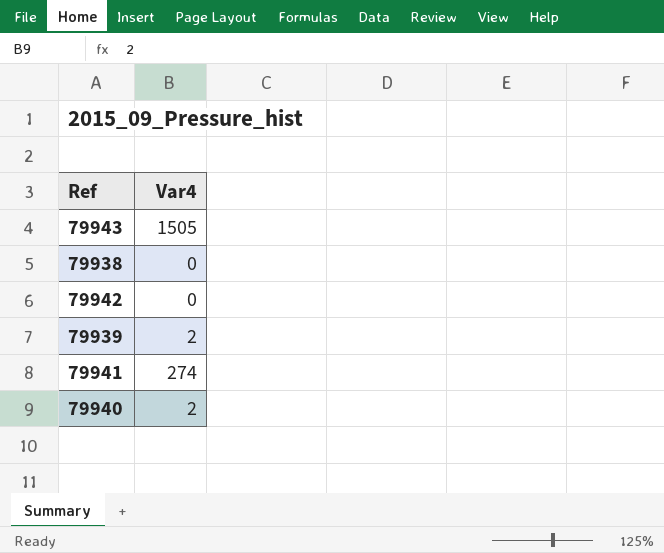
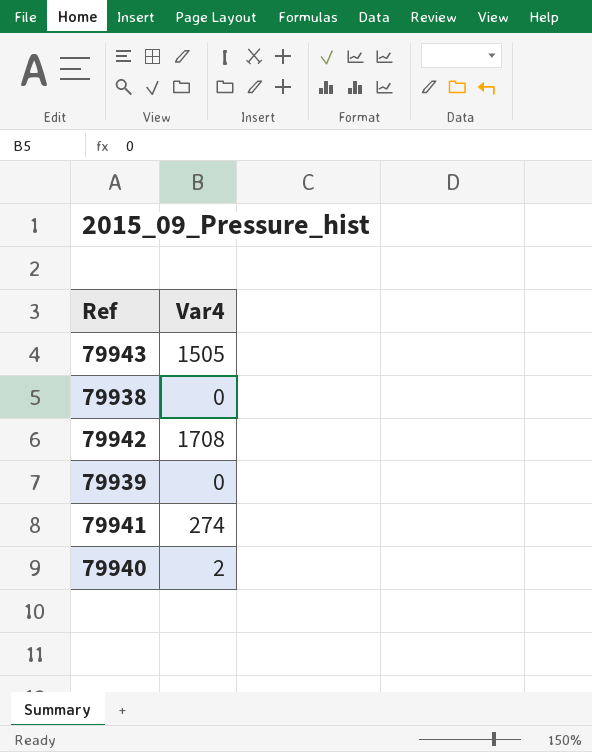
79942 | Var4: 0 -> 1708
79939 | Var4: 2 -> 0

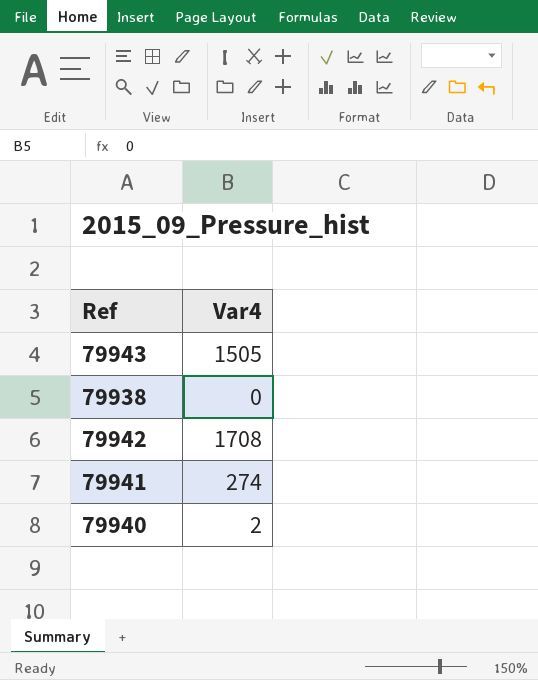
row 79939: 0 -> none

